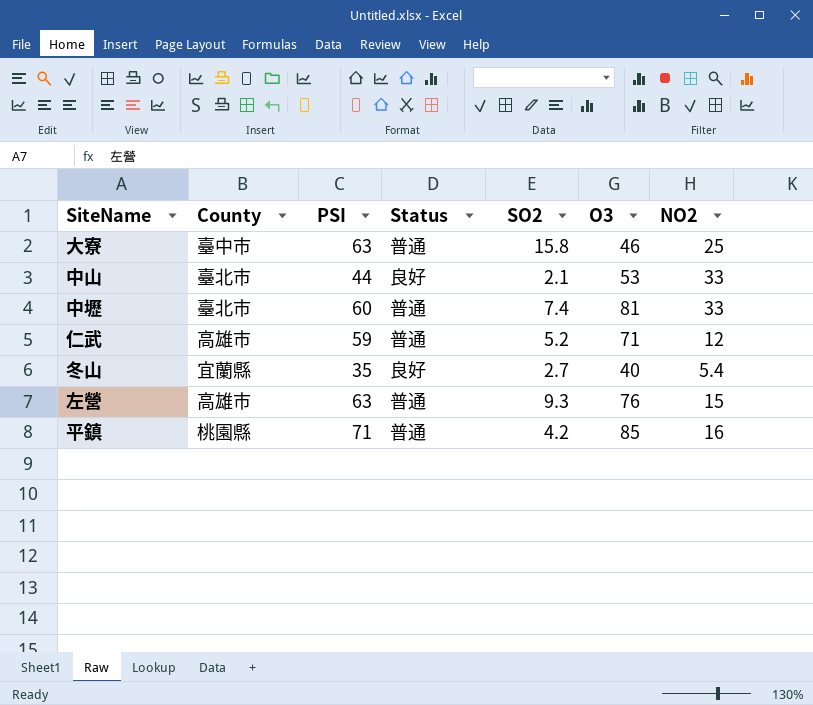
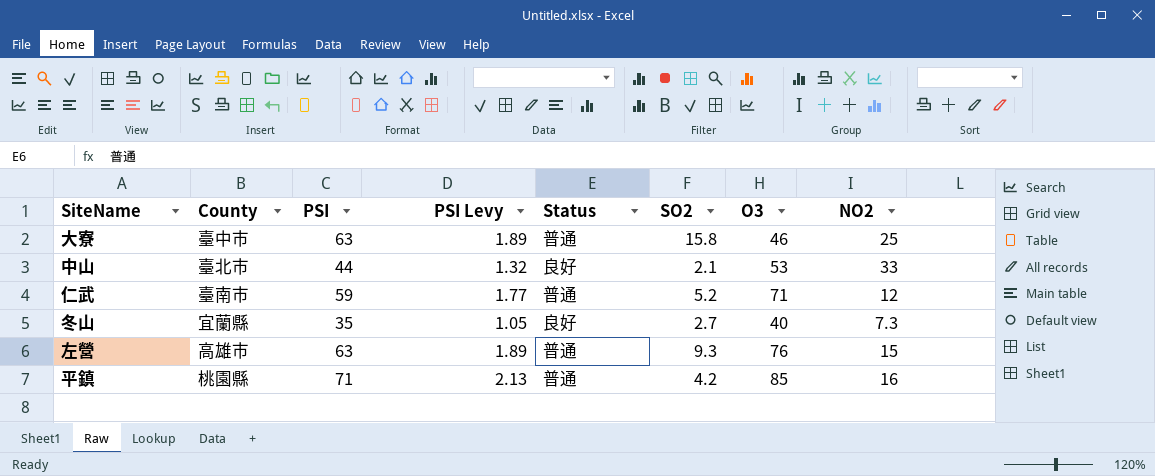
column PSI Levy | formula: none -> [PSI] * 0.03
row 中壢: 臺北市 | 60 | 普通 | 7.4 | 81 | 33 -> none
仁武 | County: 高雄市 -> 臺南市
冬山 | NO2: 5.4 -> 7.3

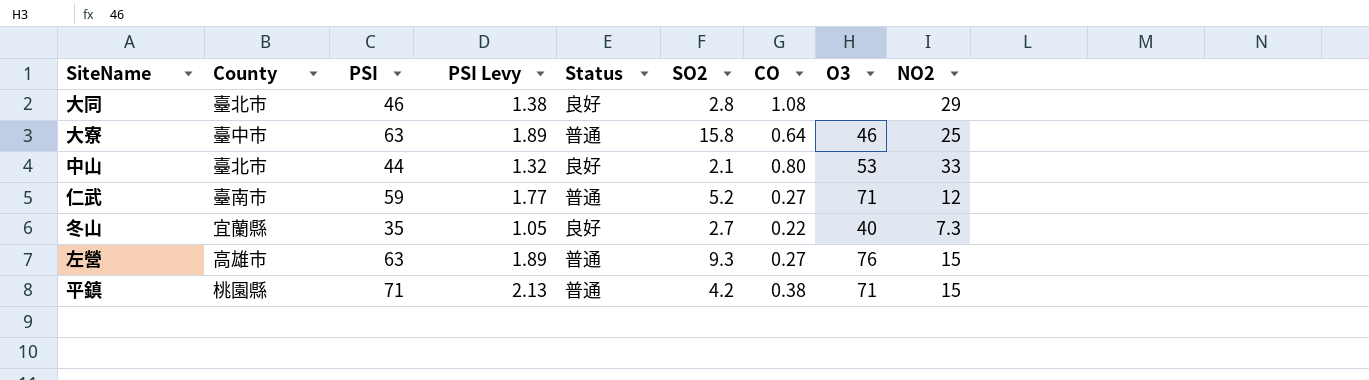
column CO | position: none -> 7
row 大同: none -> 臺北市 | 46 | 1.38 | 良好 | 2.8 | 1.08 | none | 29
平鎮 | O3: 85 -> 71
平鎮 | NO2: 16 -> 15

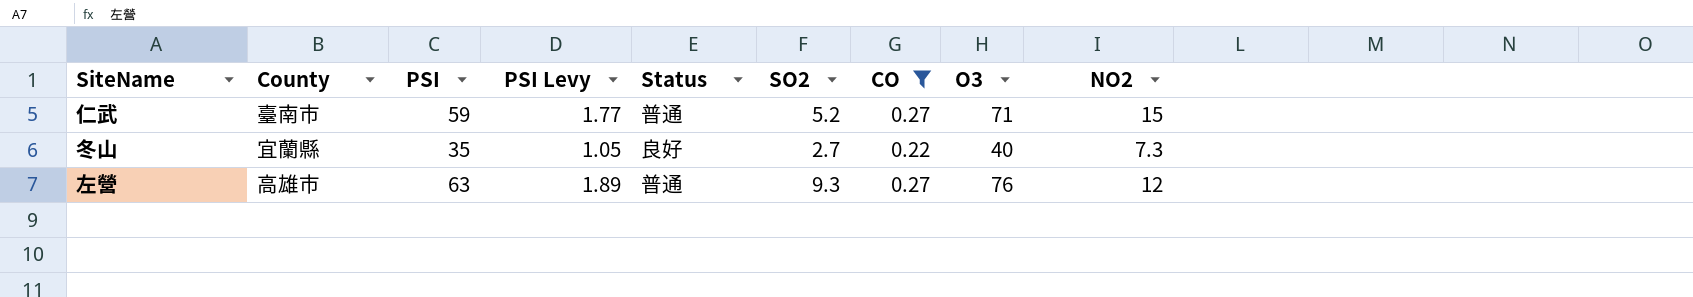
filter: none -> CO <= 0.27
仁武 | NO2: 12 -> 15
左營 | NO2: 15 -> 12

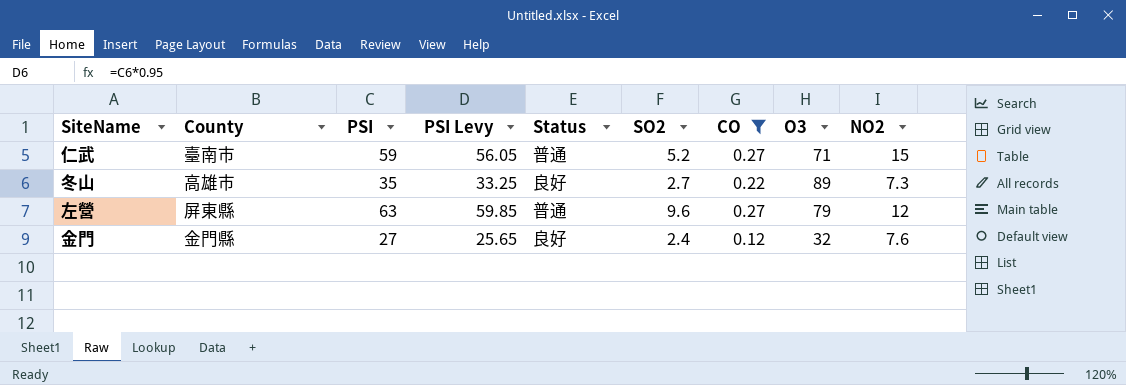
column PSI Levy | formula: [PSI] * 0.03 -> [PSI] * 0.95
冬山 | County: 宜蘭縣 -> 高雄市
冬山 | O3: 40 -> 89
左營 | County: 高雄市 -> 屏東縣
左營 | SO2: 9.3 -> 9.6
左營 | O3: 76 -> 79
row 金門: none -> 金門縣 | 27 | 25.65 | 良好 | 2.4 | 0.12 | 32 | 7.6

